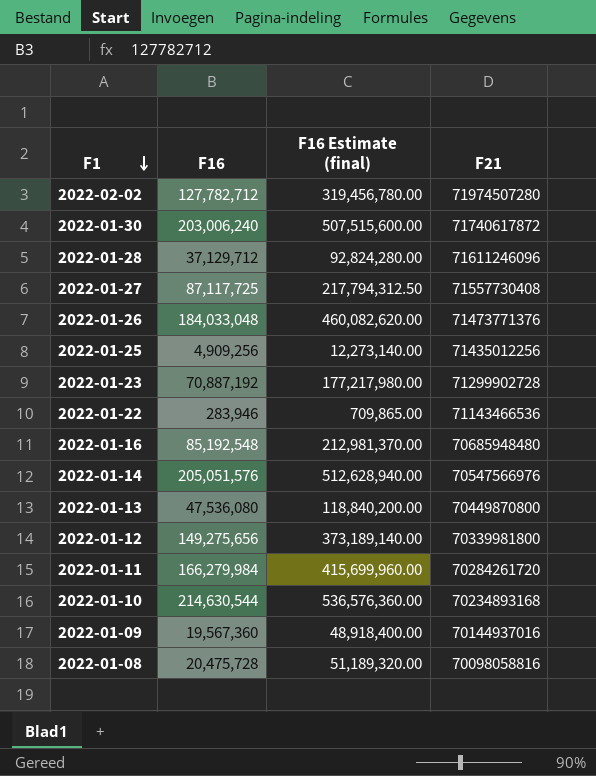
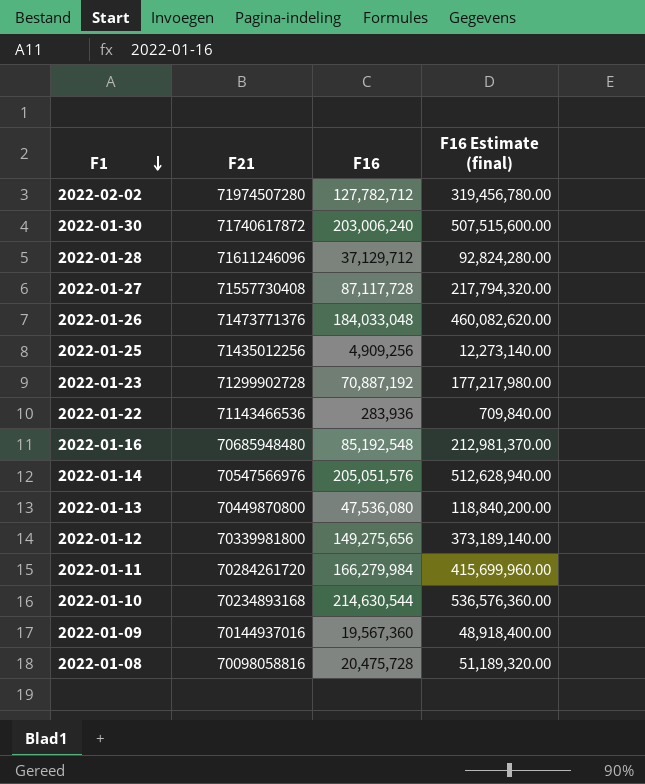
column F21 | position: 4 -> 2
2022-01-27 | F16: 87,117,725 -> 87,117,728
2022-01-27 | F16 Estimate (final): 217,794,312.50 -> 217,794,320.00
2022-01-22 | F16: 283,946 -> 283,936
2022-01-22 | F16 Estimate (final): 709,865.00 -> 709,840.00

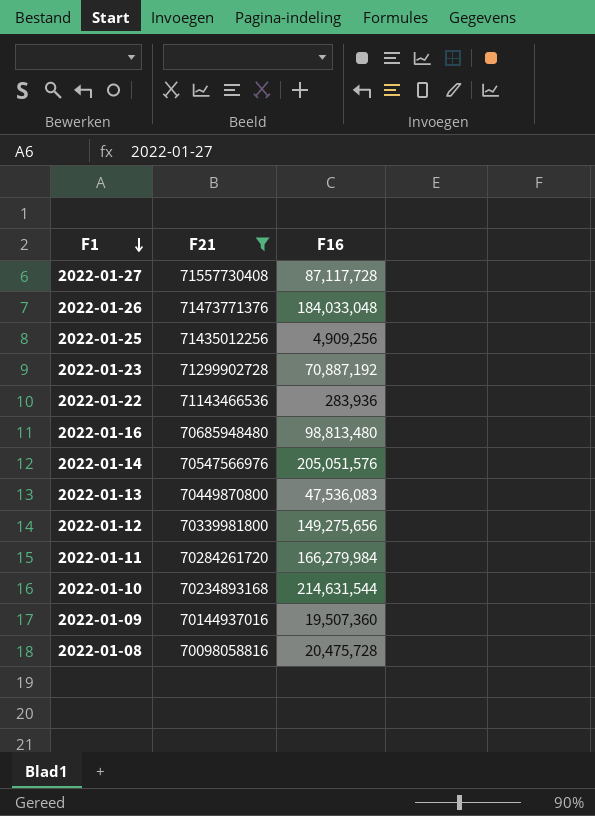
filter: none -> F21 <= 71557730408
column F16 Estimate (final) | formula: [F16] * 2.5 -> none
2022-01-16 | F16: 85,192,548 -> 98,813,480
2022-01-13 | F16: 47,536,080 -> 47,536,083
2022-01-10 | F16: 214,630,544 -> 214,631,544
2022-01-09 | F16: 19,567,360 -> 19,507,360

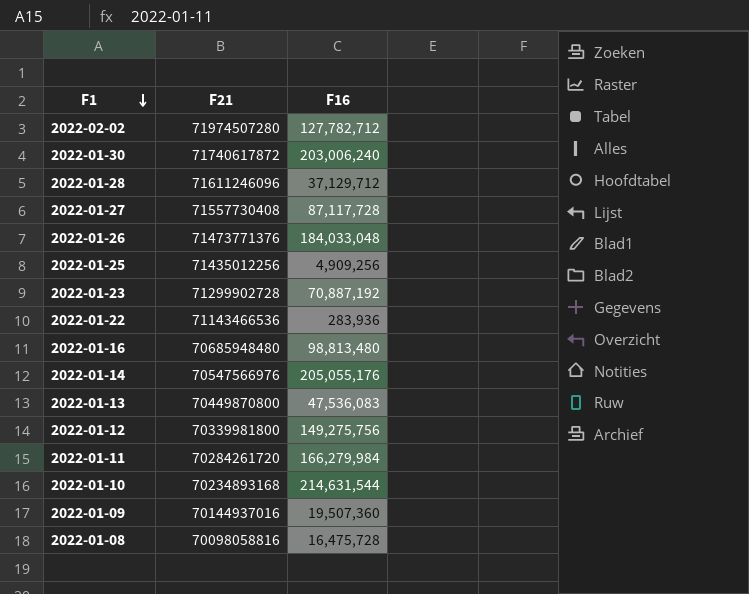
filter: F21 <= 71557730408 -> none
2022-01-14 | F16: 205,051,576 -> 205,055,176
2022-01-12 | F16: 149,275,656 -> 149,275,756
2022-01-08 | F16: 20,475,728 -> 16,475,728

